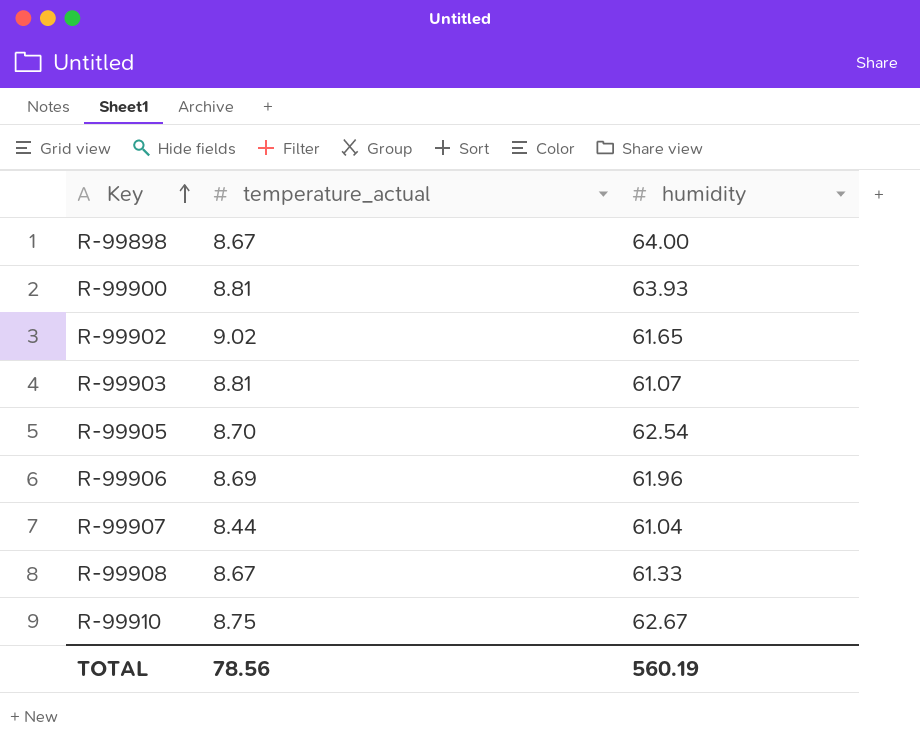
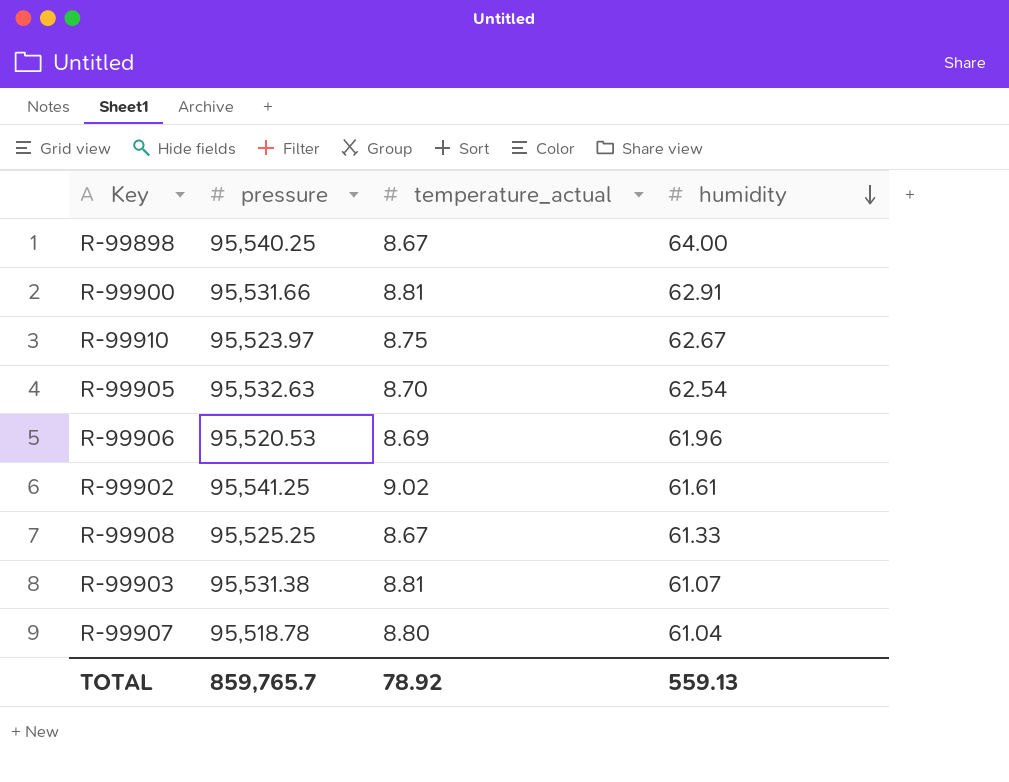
row order: Key ascending -> humidity descending
column pressure | position: none -> 2
R-99900 | humidity: 63.93 -> 62.91
R-99902 | humidity: 61.65 -> 61.61
R-99907 | temperature_actual: 8.44 -> 8.80
TOTAL | temperature_actual: 78.56 -> 78.92
TOTAL | humidity: 560.19 -> 559.13

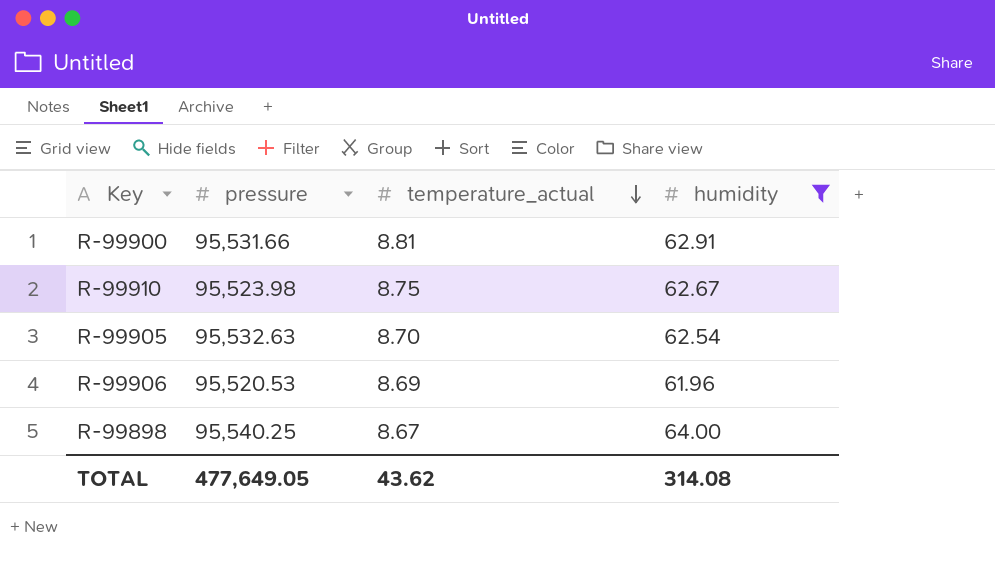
filter: none -> humidity >= 61.96
row order: humidity descending -> temperature_actual descending
R-99910 | pressure: 95,523.97 -> 95,523.98
TOTAL | pressure: 859,765.7 -> 477,649.05
TOTAL | temperature_actual: 78.92 -> 43.62
TOTAL | humidity: 559.13 -> 314.08

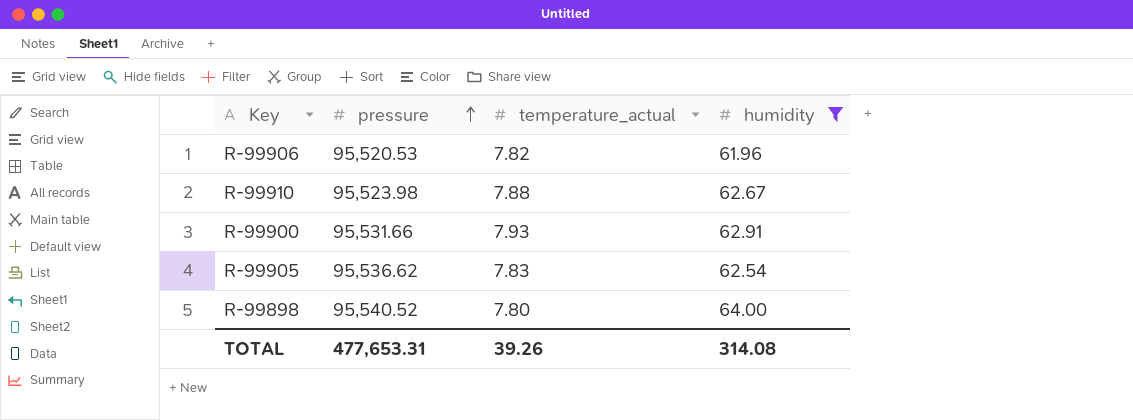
row order: temperature_actual descending -> pressure ascending
R-99906 | temperature_actual: 8.69 -> 7.82
R-99910 | temperature_actual: 8.75 -> 7.88
R-99900 | temperature_actual: 8.81 -> 7.93
R-99905 | pressure: 95,532.63 -> 95,536.62
R-99905 | temperature_actual: 8.70 -> 7.83
R-99898 | pressure: 95,540.25 -> 95,540.52
R-99898 | temperature_actual: 8.67 -> 7.80
TOTAL | pressure: 477,649.05 -> 477,653.31
TOTAL | temperature_actual: 43.62 -> 39.26

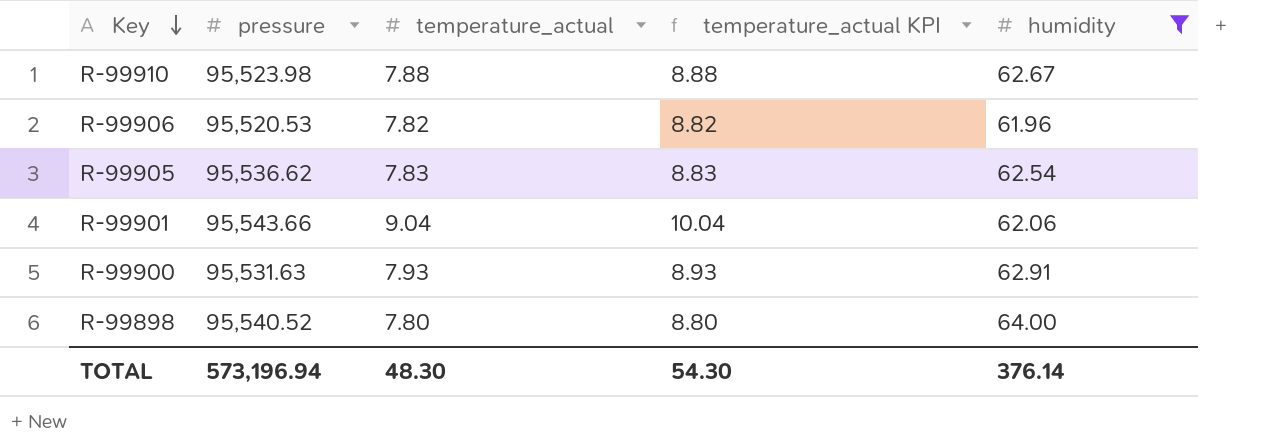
row order: pressure ascending -> Key descending
column temperature_actual KPI | formula: none -> [temperature_actual] + 1
row R-99901: none -> 95,543.66 | 9.04 | 10.04 | 62.06
R-99900 | pressure: 95,531.66 -> 95,531.63
TOTAL | pressure: 477,653.31 -> 573,196.94
TOTAL | temperature_actual: 39.26 -> 48.30
TOTAL | humidity: 314.08 -> 376.14

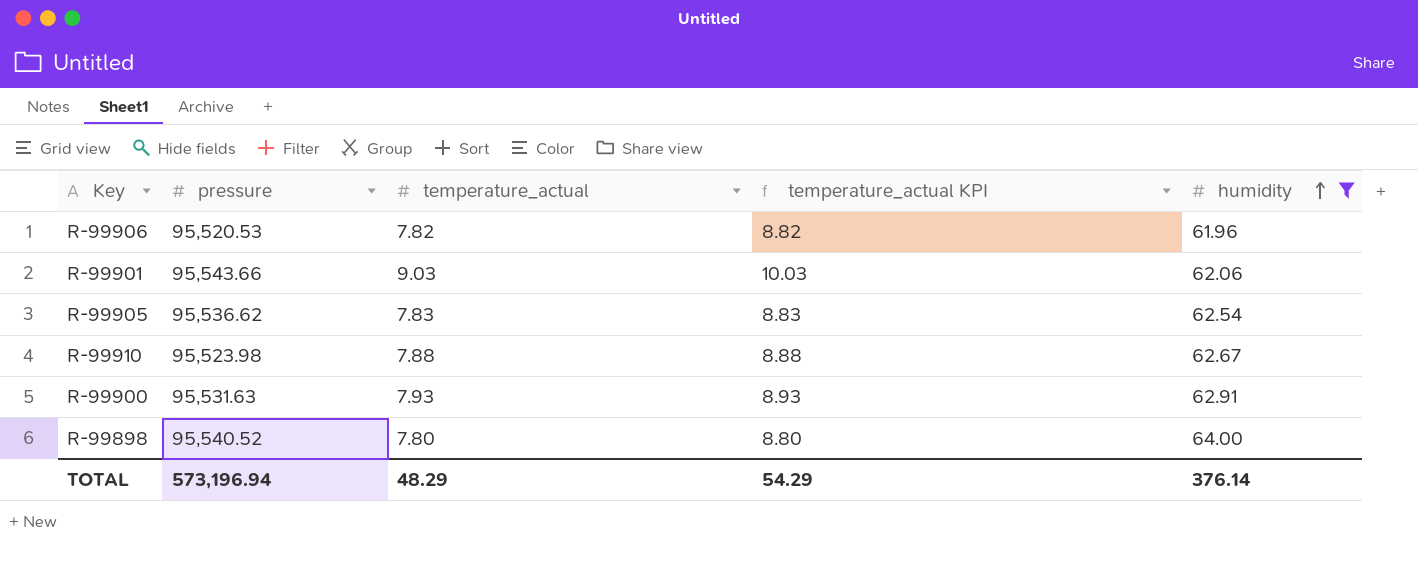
row order: Key descending -> humidity ascending
R-99901 | temperature_actual: 9.04 -> 9.03
R-99901 | temperature_actual KPI: 10.04 -> 10.03
TOTAL | temperature_actual: 48.30 -> 48.29
TOTAL | temperature_actual KPI: 54.30 -> 54.29

